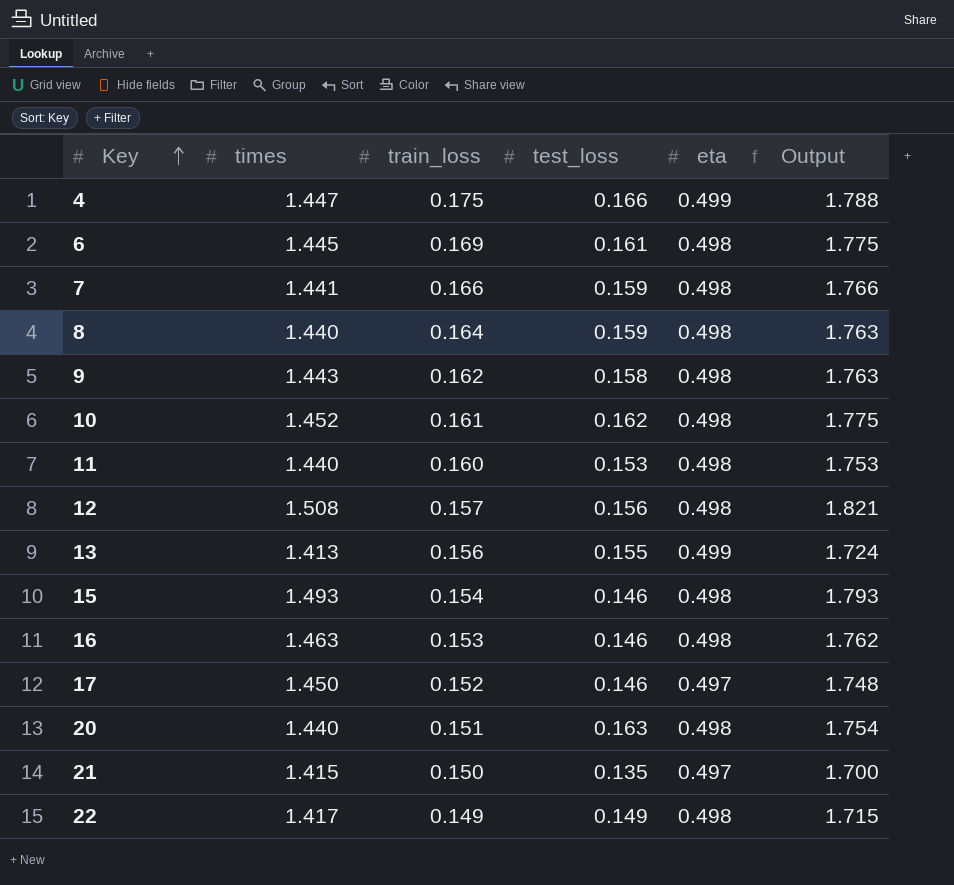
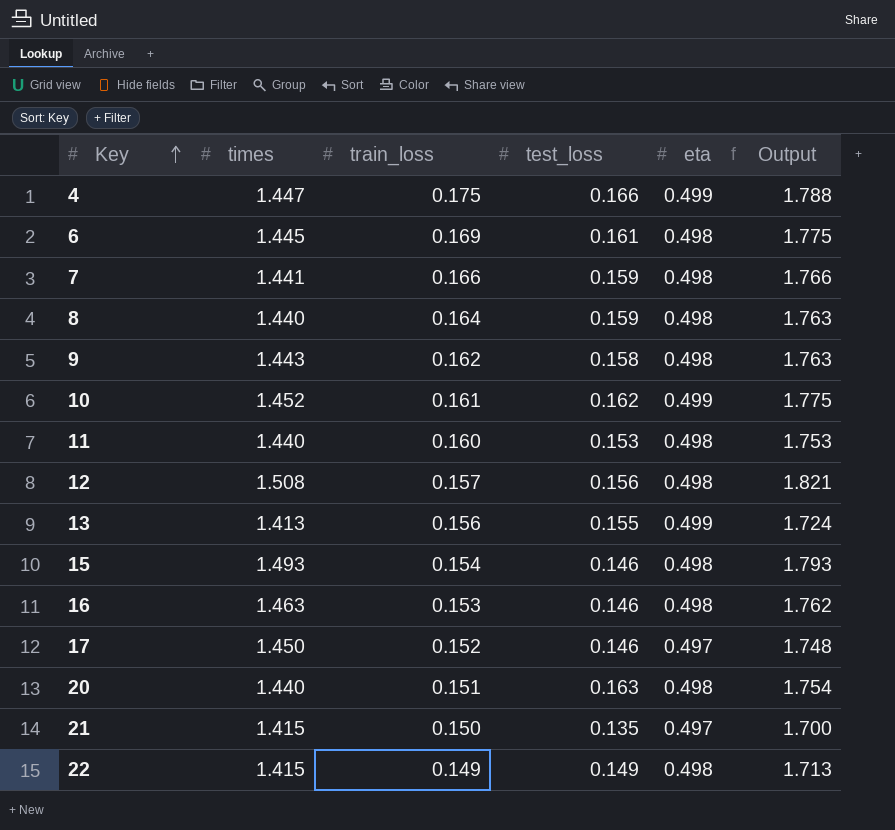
10 | eta: 0.498 -> 0.499
22 | times: 1.417 -> 1.415
22 | Output: 1.715 -> 1.713

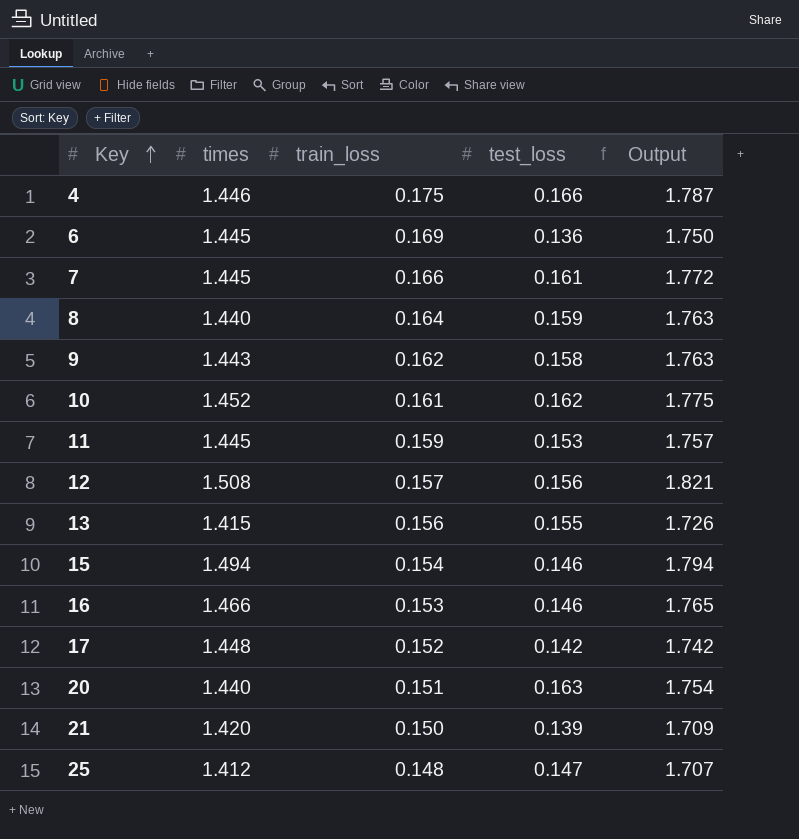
column eta | position: 5 -> none
row 22: 1.415 | 0.149 | 0.149 | 0.498 | 1.713 -> none
4 | times: 1.447 -> 1.446
4 | Output: 1.788 -> 1.787
6 | test_loss: 0.161 -> 0.136
6 | Output: 1.775 -> 1.750
7 | times: 1.441 -> 1.445
7 | test_loss: 0.159 -> 0.161
7 | Output: 1.766 -> 1.772
11 | times: 1.440 -> 1.445
11 | train_loss: 0.160 -> 0.159
11 | Output: 1.753 -> 1.757
13 | times: 1.413 -> 1.415
13 | Output: 1.724 -> 1.726
15 | times: 1.493 -> 1.494
15 | Output: 1.793 -> 1.794
16 | times: 1.463 -> 1.466
16 | Output: 1.762 -> 1.765
17 | times: 1.450 -> 1.448
17 | test_loss: 0.146 -> 0.142
17 | Output: 1.748 -> 1.742
21 | times: 1.415 -> 1.420
21 | test_loss: 0.135 -> 0.139
21 | Output: 1.700 -> 1.709
row 25: none -> 1.412 | 0.148 | 0.147 | 1.707

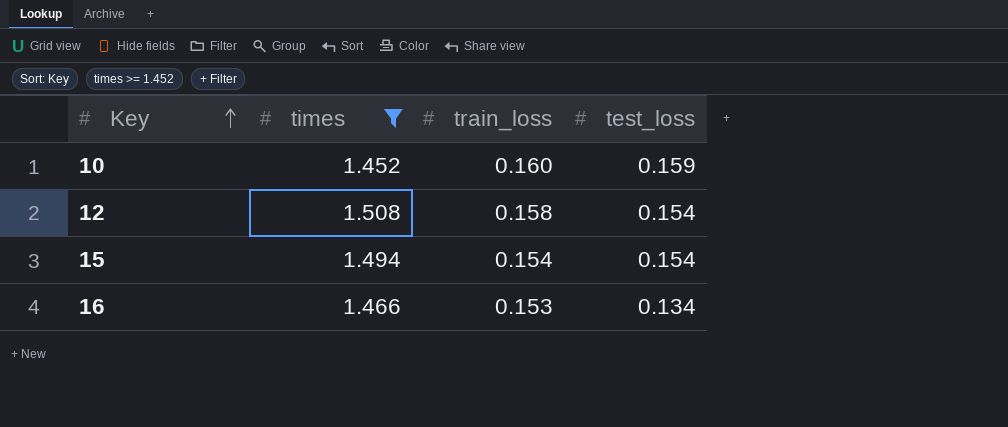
filter: none -> times >= 1.452
column Output | formula: [times] + [train_loss] + [test_loss] -> none
10 | train_loss: 0.161 -> 0.160
10 | test_loss: 0.162 -> 0.159
12 | train_loss: 0.157 -> 0.158
12 | test_loss: 0.156 -> 0.154
15 | test_loss: 0.146 -> 0.154
16 | test_loss: 0.146 -> 0.134

